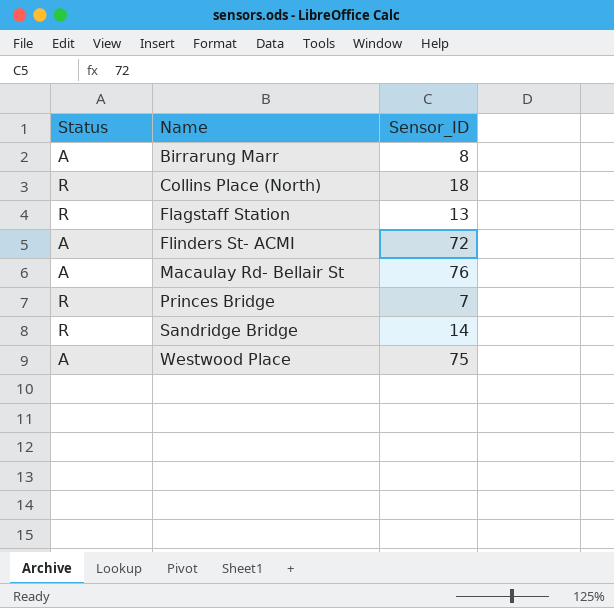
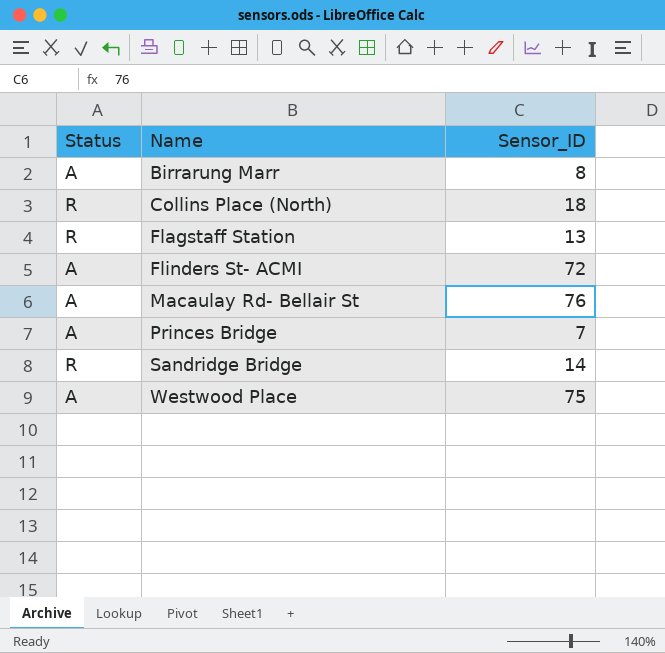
Princes Bridge | Status: R -> A

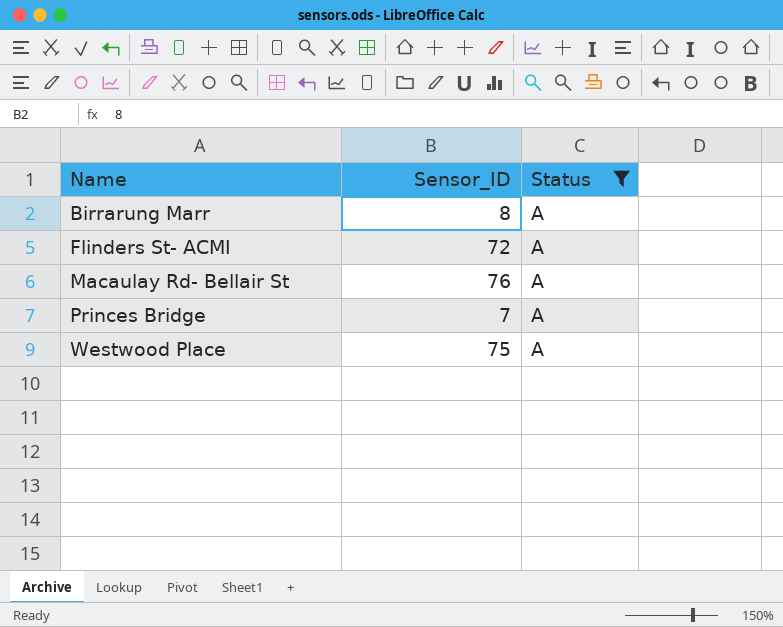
filter: none -> Status = A
column Status | position: 1 -> 3

